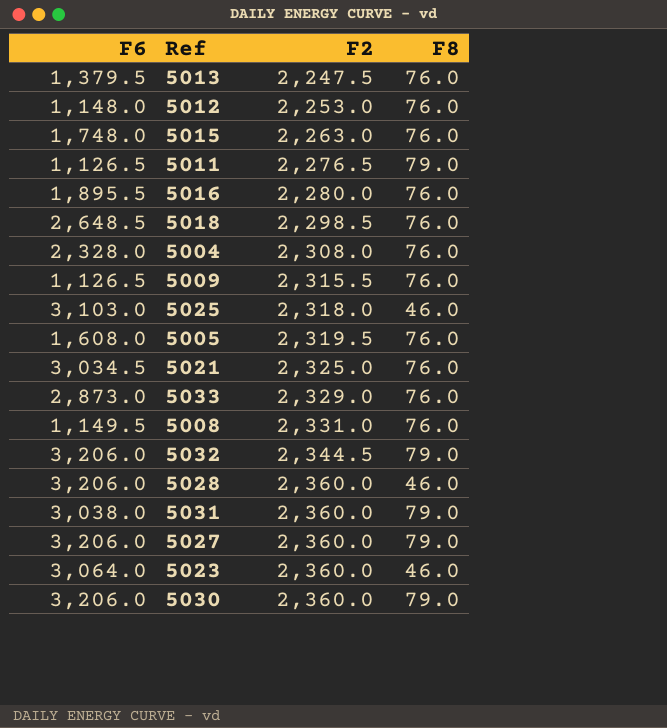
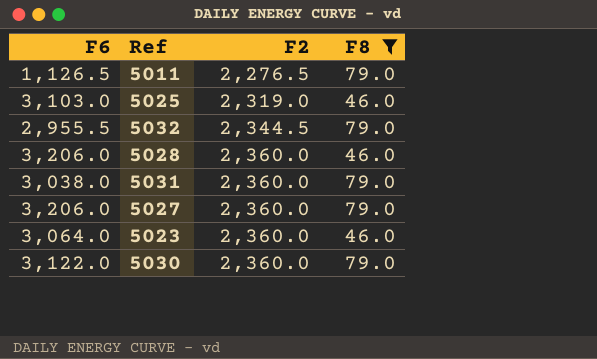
filter: none -> F8 != 76.0
5025 | F2: 2,318.0 -> 2,319.0
5032 | F6: 3,206.0 -> 2,955.5
5030 | F6: 3,206.0 -> 3,122.0

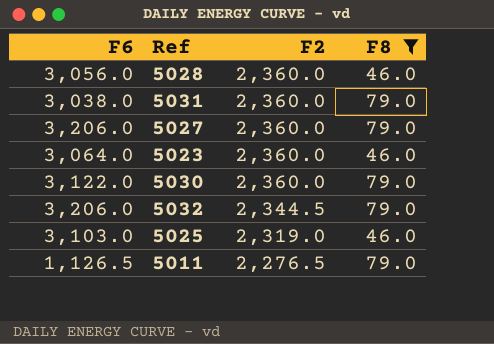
row order: F2 ascending -> F2 descending
5028 | F6: 3,206.0 -> 3,056.0
5032 | F6: 2,955.5 -> 3,206.0

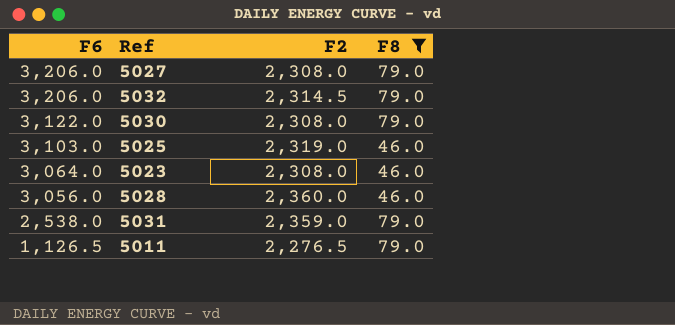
row order: F2 descending -> F6 descending
5027 | F2: 2,360.0 -> 2,308.0
5032 | F2: 2,344.5 -> 2,314.5
5030 | F2: 2,360.0 -> 2,308.0
5023 | F2: 2,360.0 -> 2,308.0
5031 | F6: 3,038.0 -> 2,538.0
5031 | F2: 2,360.0 -> 2,359.0

